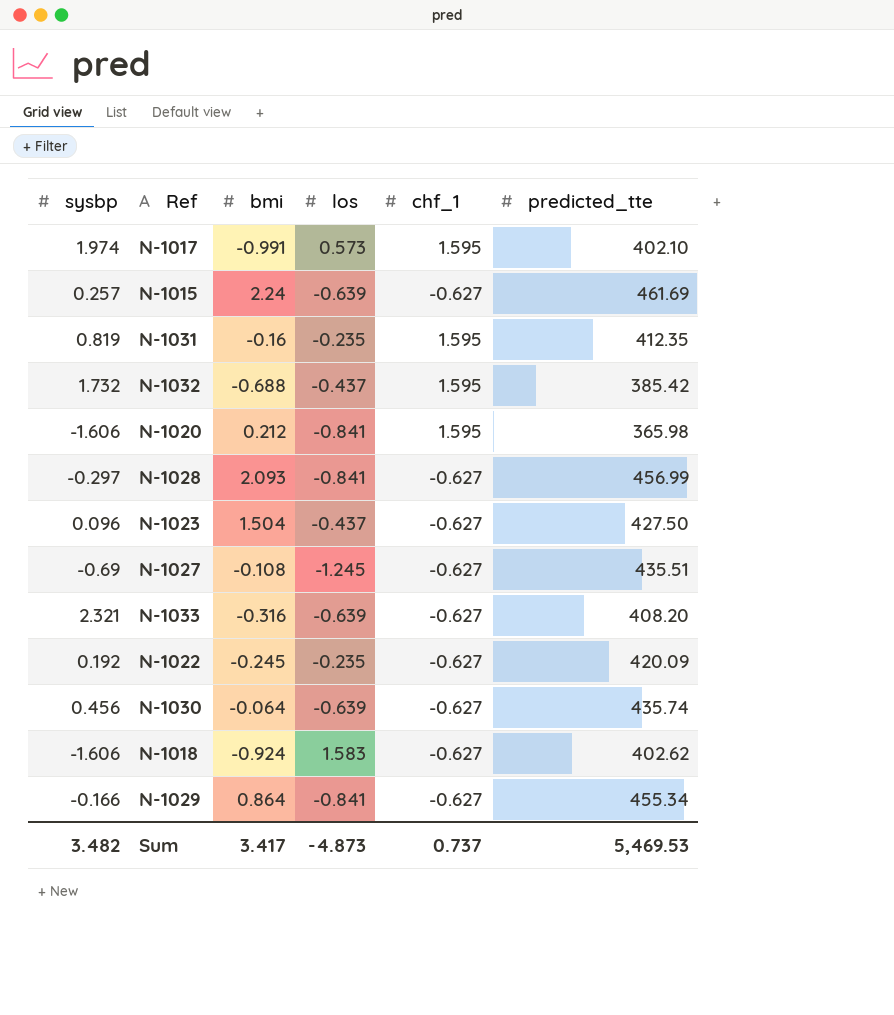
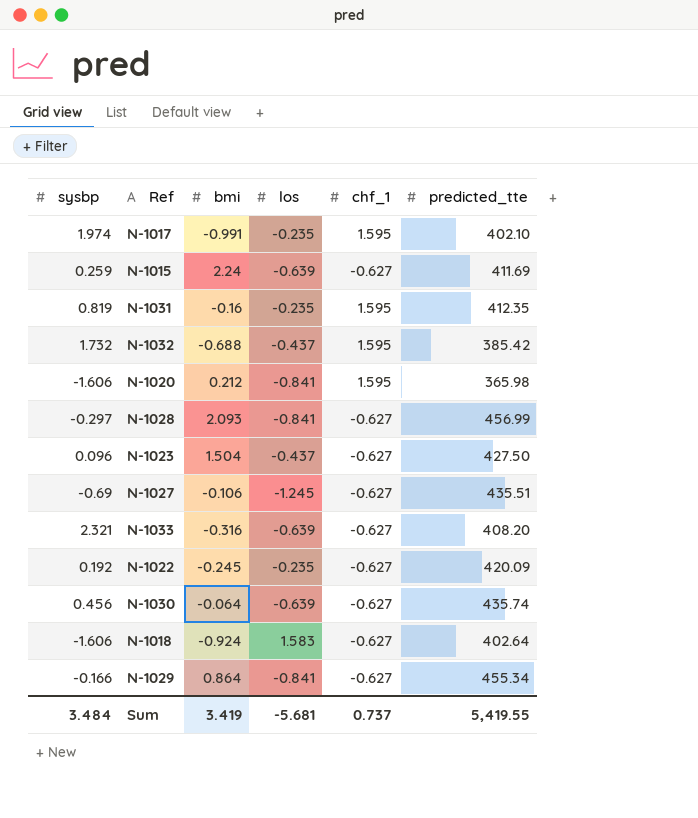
N-1017 | los: 0.573 -> -0.235
N-1015 | sysbp: 0.257 -> 0.259
N-1015 | predicted_tte: 461.69 -> 411.69
N-1027 | bmi: -0.108 -> -0.106
N-1018 | predicted_tte: 402.62 -> 402.64
Sum | sysbp: 3.482 -> 3.484
Sum | bmi: 3.417 -> 3.419
Sum | los: -4.873 -> -5.681
Sum | predicted_tte: 5,469.53 -> 5,419.55

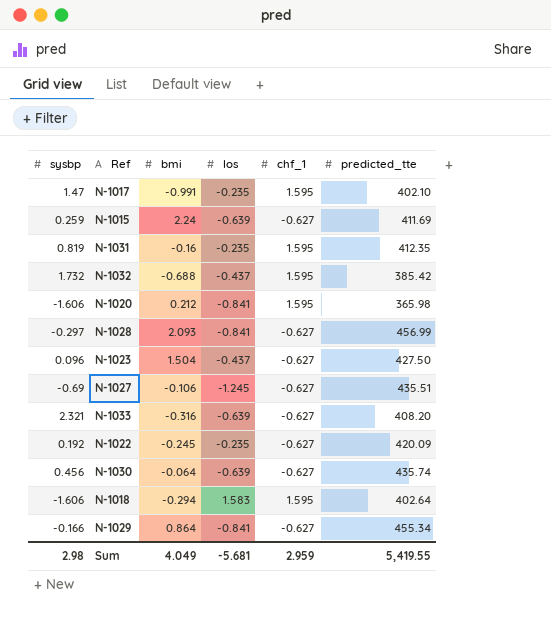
N-1017 | sysbp: 1.974 -> 1.47
N-1018 | bmi: -0.924 -> -0.294
N-1018 | chf_1: -0.627 -> 1.595
Sum | sysbp: 3.484 -> 2.98
Sum | bmi: 3.419 -> 4.049
Sum | chf_1: 0.737 -> 2.959

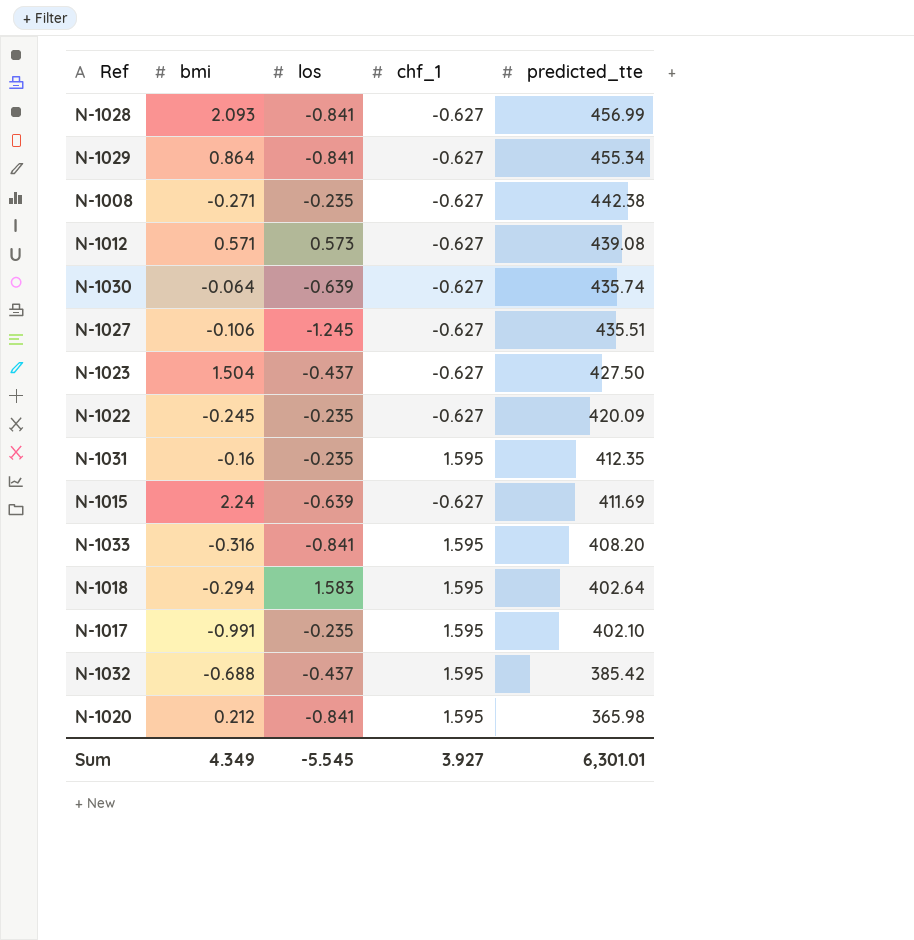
row order: none -> predicted_tte descending
column sysbp | position: 1 -> none
row N-1008: none -> -0.271 | -0.235 | -0.627 | 442.38
row N-1012: none -> 0.571 | 0.573 | -0.627 | 439.08
N-1033 | los: -0.639 -> -0.841
N-1033 | chf_1: -0.627 -> 1.595
Sum | bmi: 4.049 -> 4.349
Sum | los: -5.681 -> -5.545
Sum | chf_1: 2.959 -> 3.927
Sum | predicted_tte: 5,419.55 -> 6,301.01

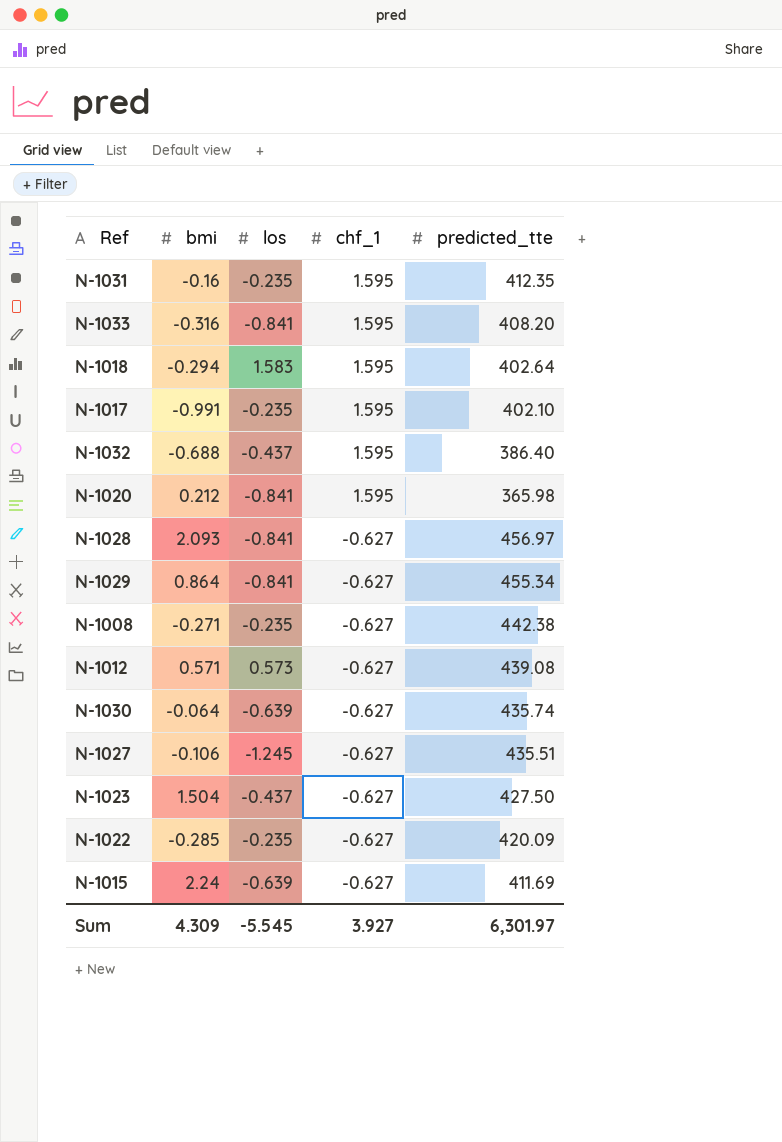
row order: predicted_tte descending -> chf_1 descending
N-1032 | predicted_tte: 385.42 -> 386.40
N-1028 | predicted_tte: 456.99 -> 456.97
N-1022 | bmi: -0.245 -> -0.285
Sum | bmi: 4.349 -> 4.309
Sum | predicted_tte: 6,301.01 -> 6,301.97

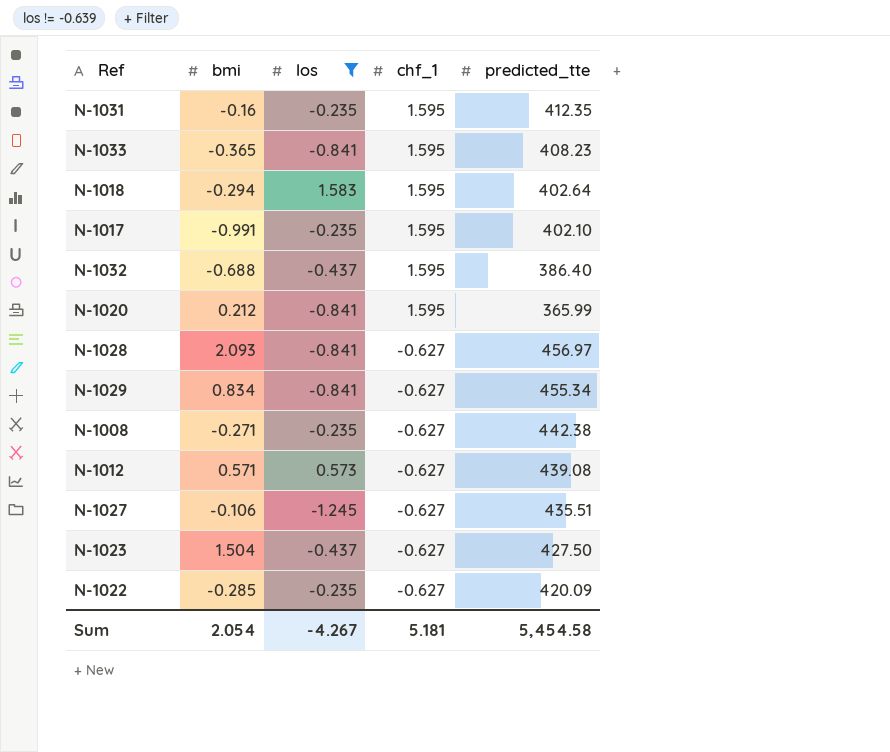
filter: none -> los != -0.639
N-1033 | bmi: -0.316 -> -0.365
N-1033 | predicted_tte: 408.20 -> 408.23
N-1020 | predicted_tte: 365.98 -> 365.99
N-1029 | bmi: 0.864 -> 0.834
Sum | bmi: 4.309 -> 2.054
Sum | los: -5.545 -> -4.267
Sum | chf_1: 3.927 -> 5.181
Sum | predicted_tte: 6,301.97 -> 5,454.58

